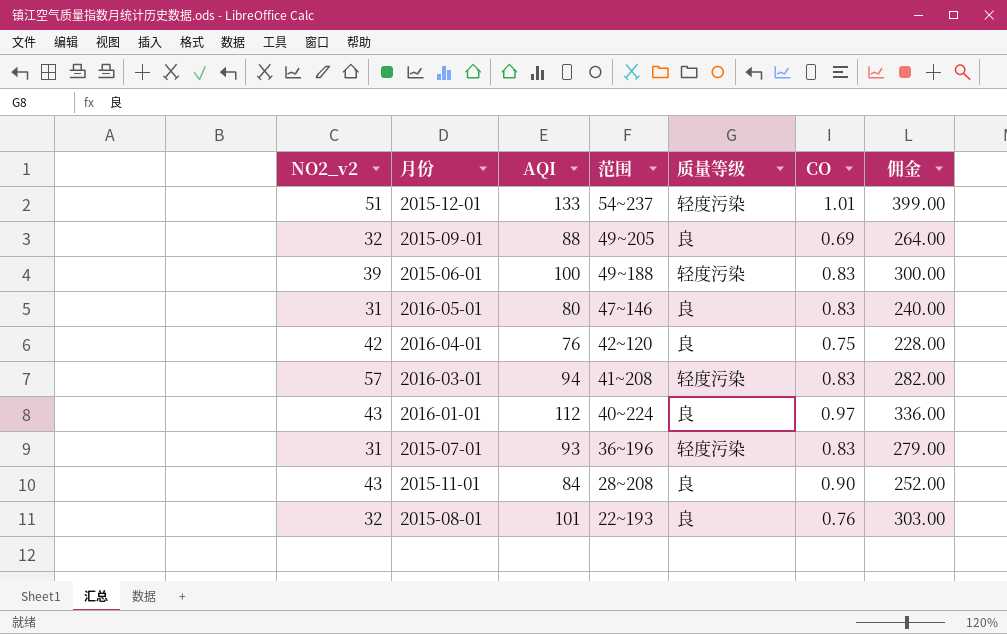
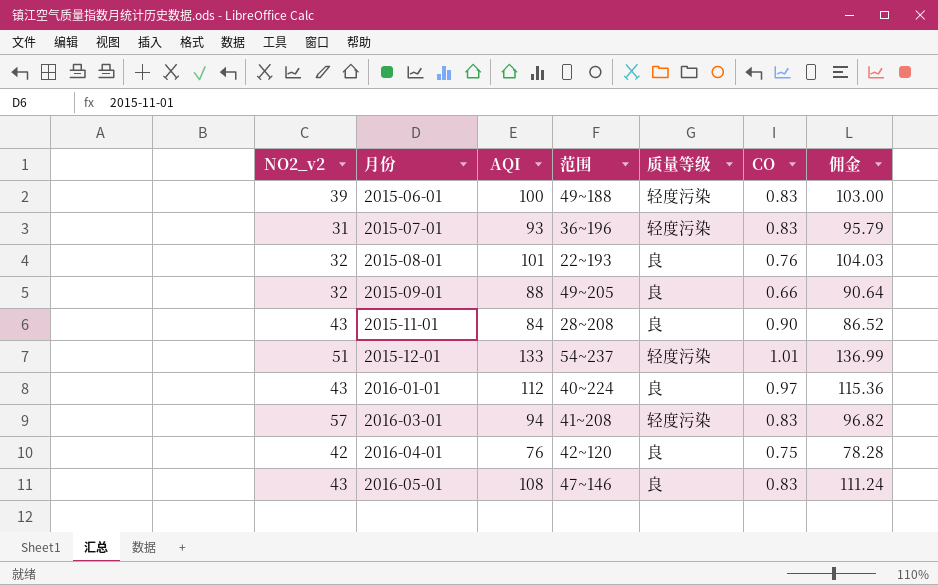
row order: 范围 descending -> 月份 ascending
column 佣金 | formula: [AQI] * 3 -> [AQI] * 1.03
2015-09-01 | CO: 0.69 -> 0.66
2016-05-01 | NO2_v2: 31 -> 43
2016-05-01 | AQI: 80 -> 108

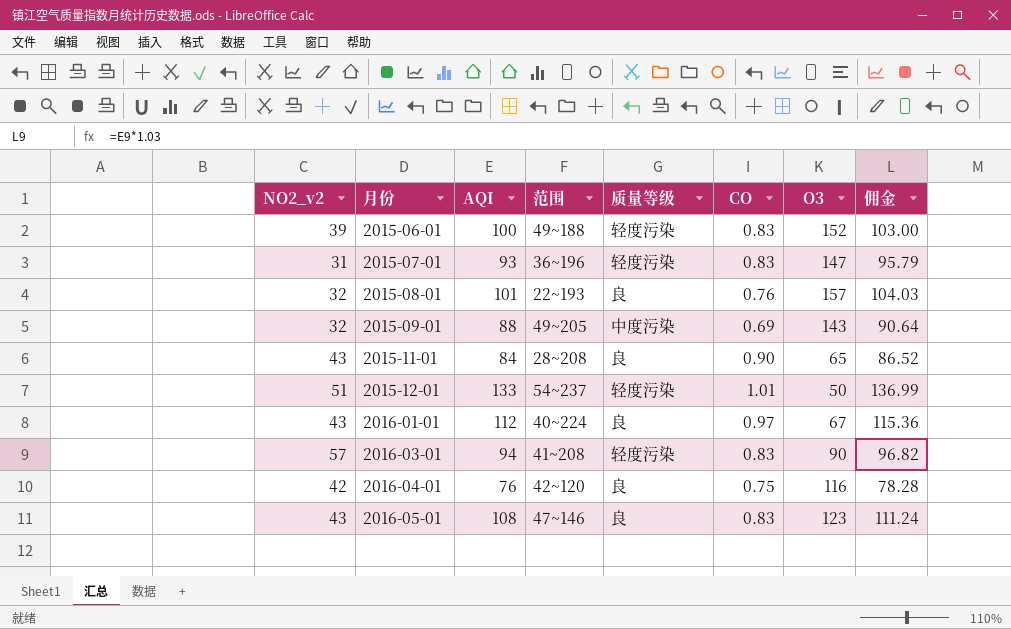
column O3 | position: none -> 7
2015-09-01 | 质量等级: 良 -> 中度污染
2015-09-01 | CO: 0.66 -> 0.69

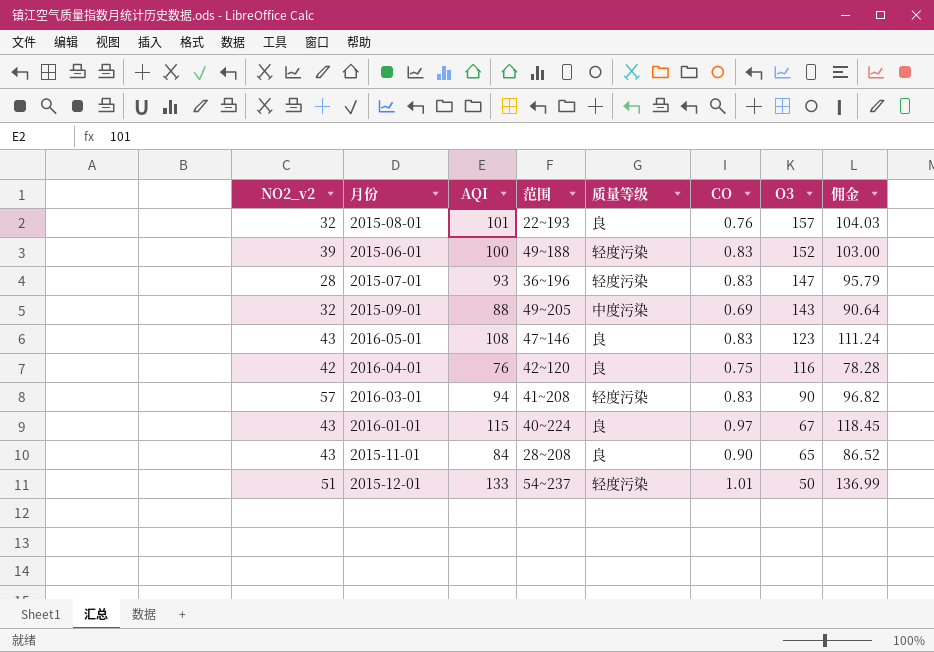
row order: 月份 ascending -> O3 descending
2015-07-01 | NO2_v2: 31 -> 28
2016-01-01 | AQI: 112 -> 115
2016-01-01 | 佣金: 115.36 -> 118.45

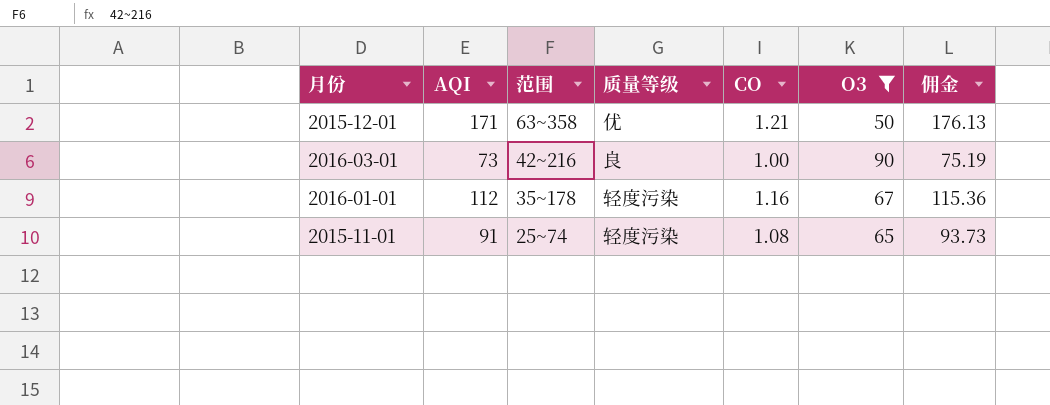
filter: none -> O3 <= 90
row order: O3 descending -> 范围 descending
column NO2_v2 | position: 1 -> none
2015-12-01 | AQI: 133 -> 171
2015-12-01 | 范围: 54~237 -> 63~358
2015-12-01 | 质量等级: 轻度污染 -> 优
2015-12-01 | CO: 1.01 -> 1.21
2015-12-01 | 佣金: 136.99 -> 176.13
2016-03-01 | AQI: 94 -> 73
2016-03-01 | 范围: 41~208 -> 42~216
2016-03-01 | 质量等级: 轻度污染 -> 良
2016-03-01 | CO: 0.83 -> 1.00
2016-03-01 | 佣金: 96.82 -> 75.19
2016-01-01 | AQI: 115 -> 112
2016-01-01 | 范围: 40~224 -> 35~178
2016-01-01 | 质量等级: 良 -> 轻度污染
2016-01-01 | CO: 0.97 -> 1.16
2016-01-01 | 佣金: 118.45 -> 115.36
2015-11-01 | AQI: 84 -> 91
2015-11-01 | 范围: 28~208 -> 25~74
2015-11-01 | 质量等级: 良 -> 轻度污染
2015-11-01 | CO: 0.90 -> 1.08
2015-11-01 | 佣金: 86.52 -> 93.73

